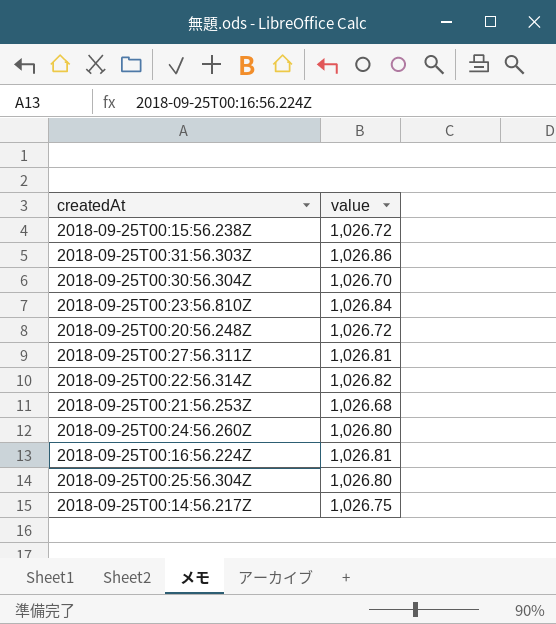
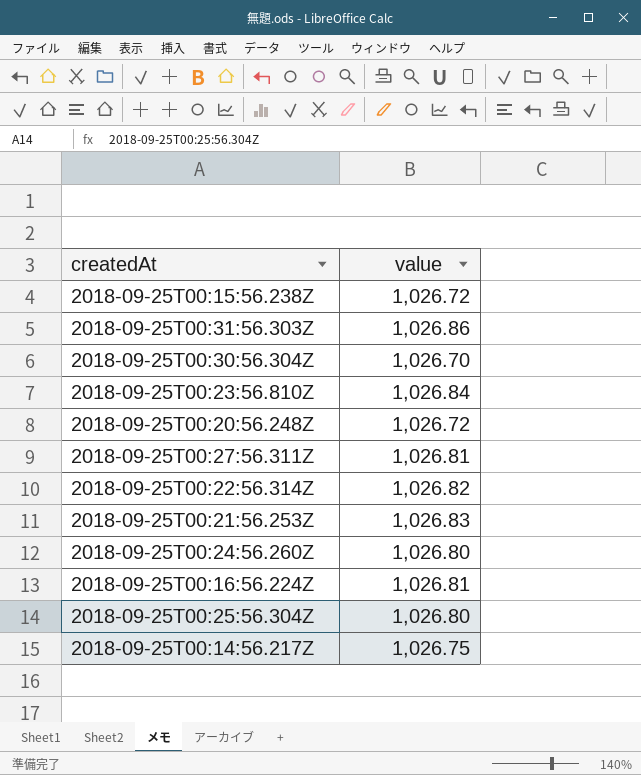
2018-09-25T00:21:56.253Z | value: 1,026.68 -> 1,026.83

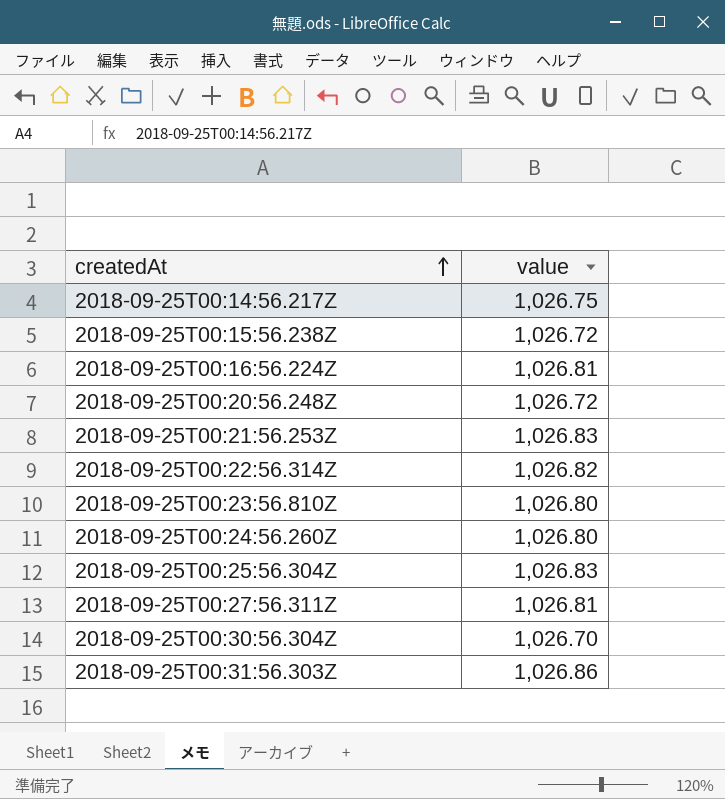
row order: none -> createdAt ascending
2018-09-25T00:23:56.810Z | value: 1,026.84 -> 1,026.80
2018-09-25T00:25:56.304Z | value: 1,026.80 -> 1,026.83

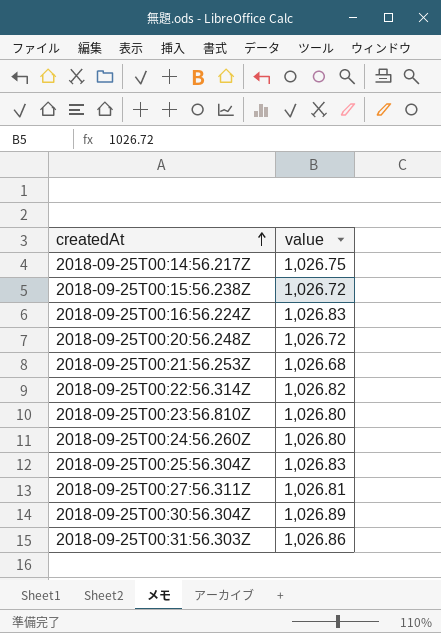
2018-09-25T00:16:56.224Z | value: 1,026.81 -> 1,026.83
2018-09-25T00:21:56.253Z | value: 1,026.83 -> 1,026.68
2018-09-25T00:30:56.304Z | value: 1,026.70 -> 1,026.89

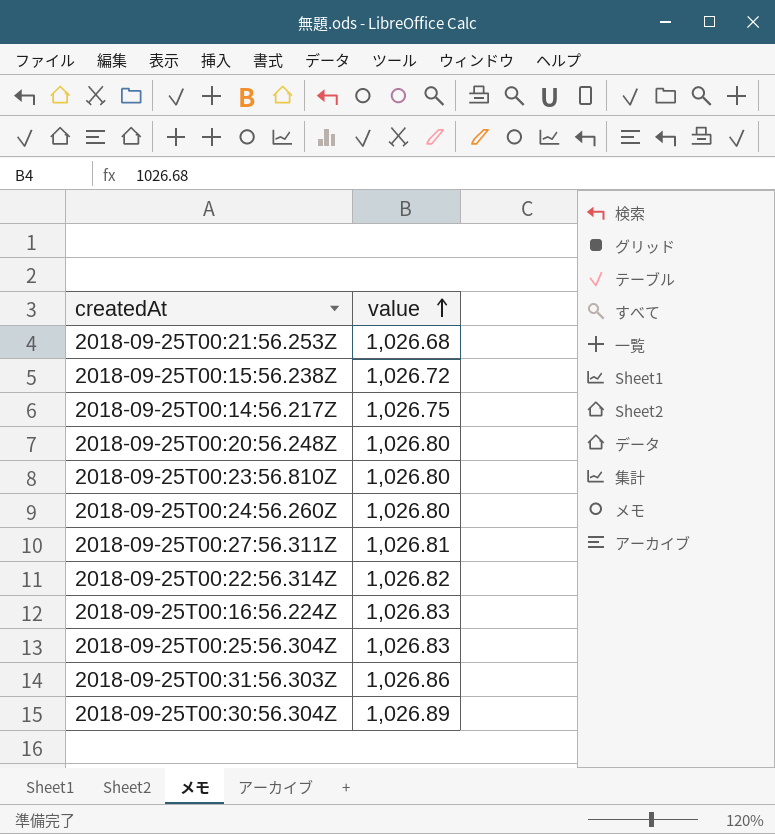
row order: createdAt ascending -> value ascending
2018-09-25T00:20:56.248Z | value: 1,026.72 -> 1,026.80

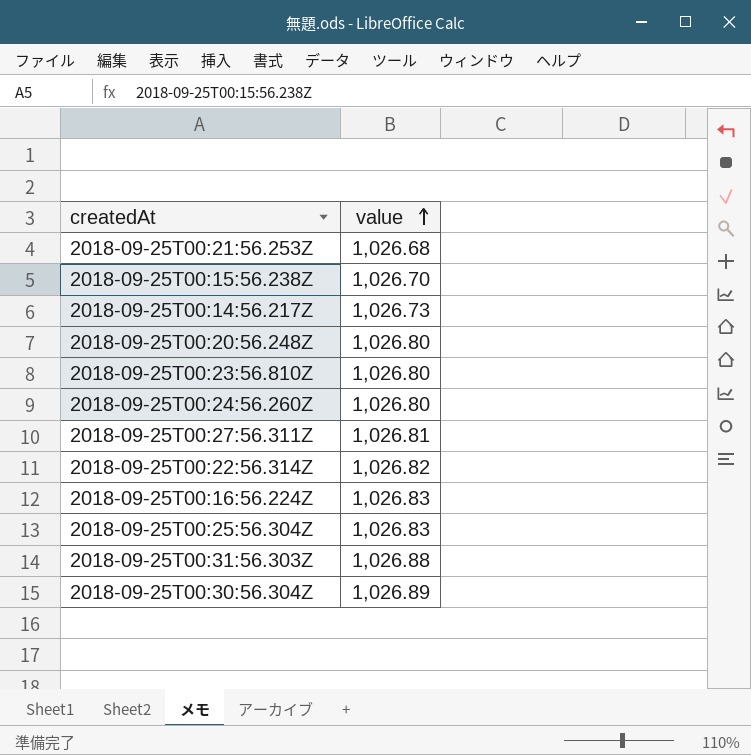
2018-09-25T00:15:56.238Z | value: 1,026.72 -> 1,026.70
2018-09-25T00:14:56.217Z | value: 1,026.75 -> 1,026.73
2018-09-25T00:31:56.303Z | value: 1,026.86 -> 1,026.88

